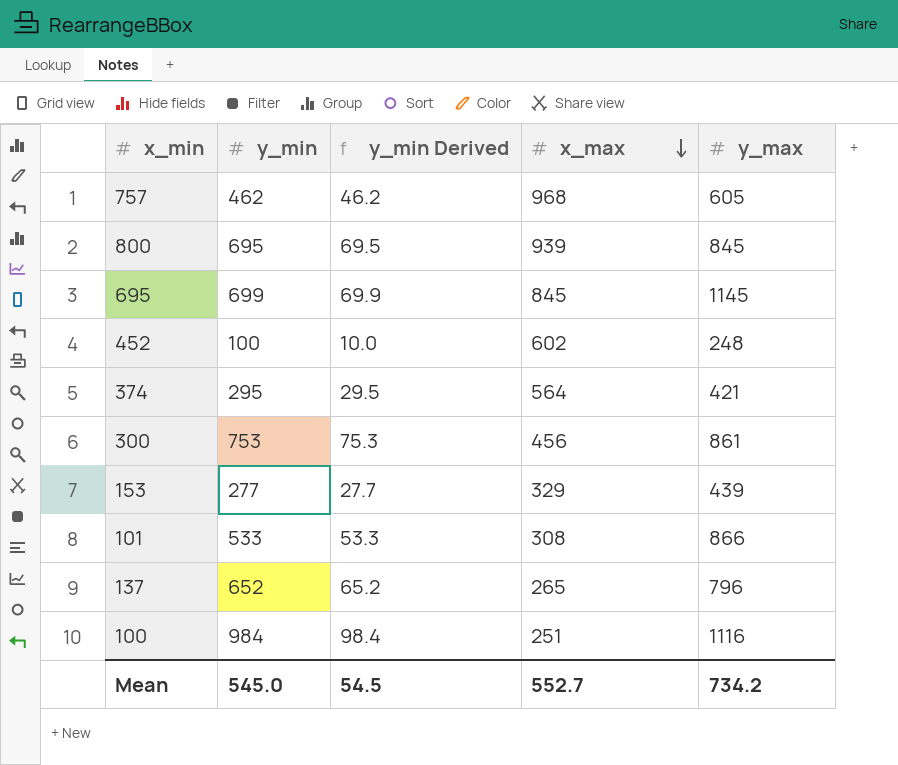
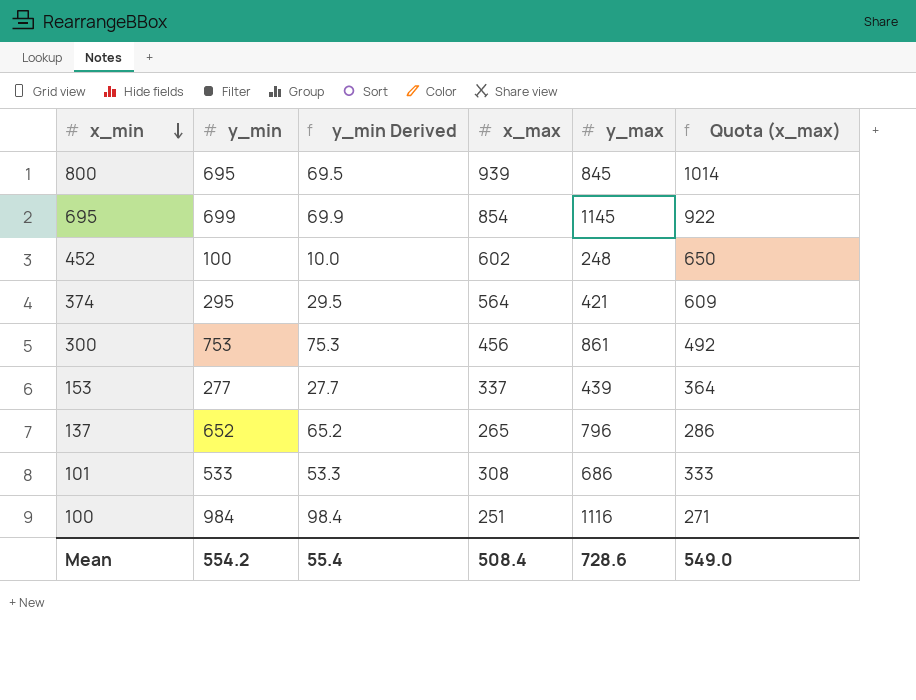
row order: x_max descending -> x_min descending
column Quota (x_max) | formula: none -> [x_max] * 1.08
row 757: 462 | 46.2 | 968 | 605 -> none
695 | x_max: 845 -> 854
153 | x_max: 329 -> 337
101 | y_max: 866 -> 686
Mean | y_min: 545.0 -> 554.2
Mean | y_min Derived: 54.5 -> 55.4
Mean | x_max: 552.7 -> 508.4
Mean | y_max: 734.2 -> 728.6

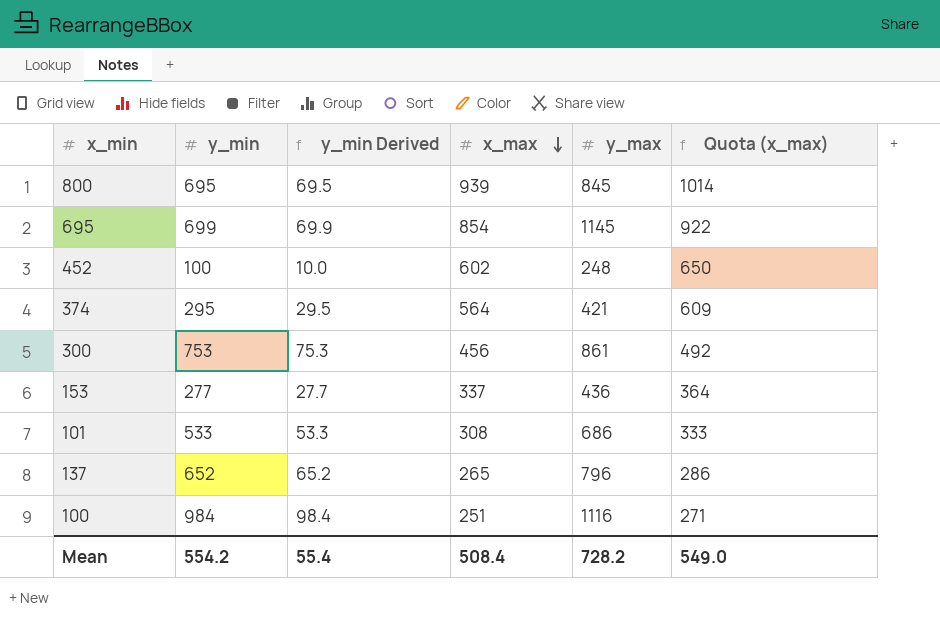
row order: x_min descending -> x_max descending
153 | y_max: 439 -> 436
Mean | y_max: 728.6 -> 728.2

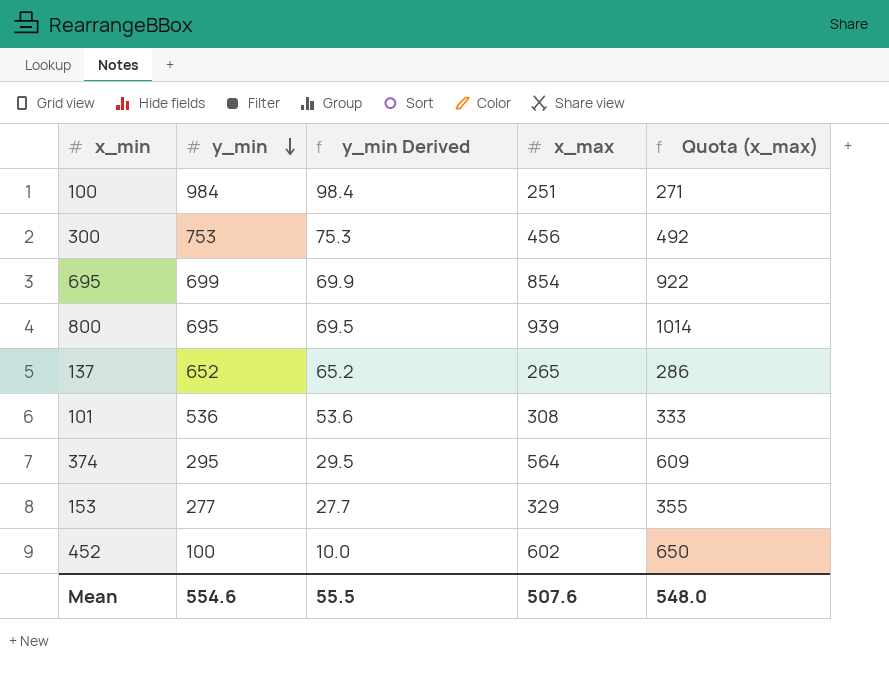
row order: x_max descending -> y_min descending
column y_max | position: 5 -> none
101 | y_min: 533 -> 536
101 | y_min Derived: 53.3 -> 53.6
153 | x_max: 337 -> 329
153 | Quota (x_max): 364 -> 355
Mean | y_min: 554.2 -> 554.6
Mean | y_min Derived: 55.4 -> 55.5
Mean | x_max: 508.4 -> 507.6
Mean | Quota (x_max): 549.0 -> 548.0

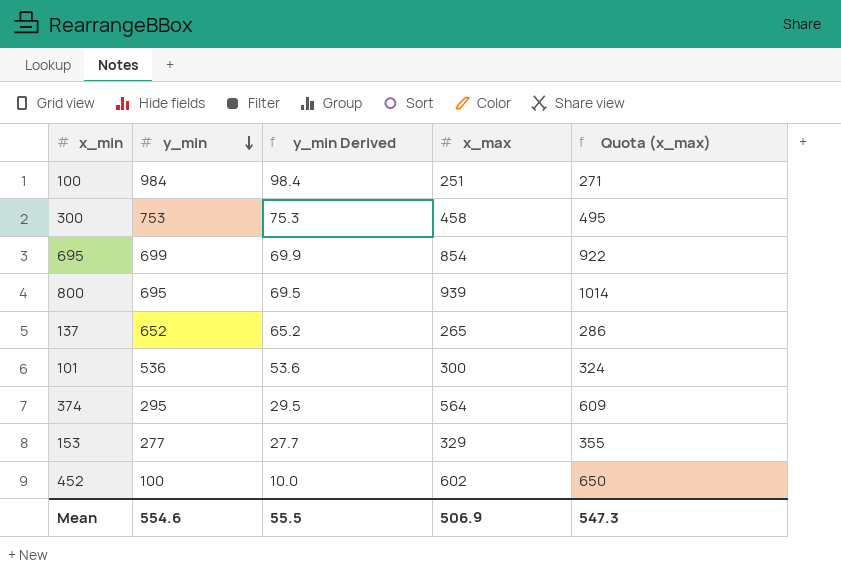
300 | x_max: 456 -> 458
300 | Quota (x_max): 492 -> 495
101 | x_max: 308 -> 300
101 | Quota (x_max): 333 -> 324
Mean | x_max: 507.6 -> 506.9
Mean | Quota (x_max): 548.0 -> 547.3

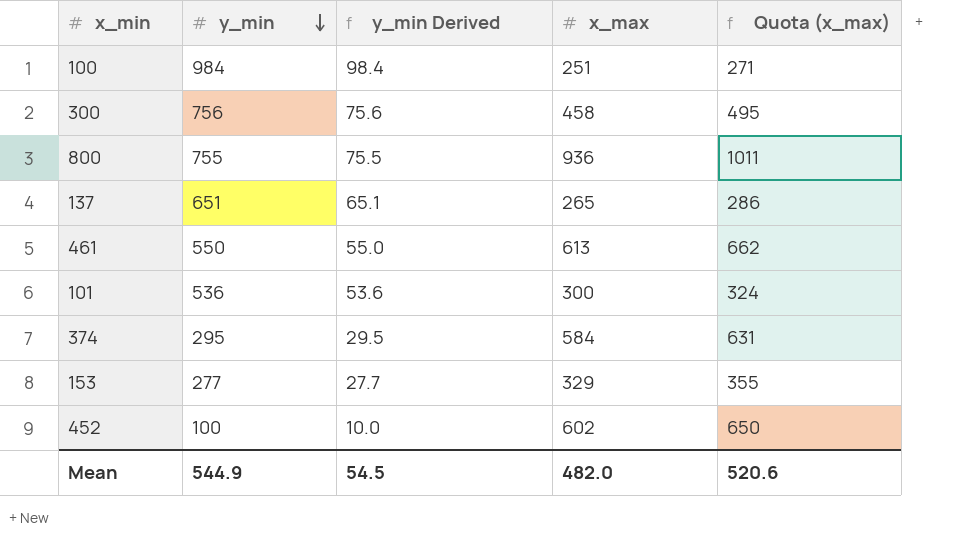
row 695: 699 | 69.9 | 854 | 922 -> none
300 | y_min: 753 -> 756
300 | y_min Derived: 75.3 -> 75.6
800 | y_min: 695 -> 755
800 | y_min Derived: 69.5 -> 75.5
800 | x_max: 939 -> 936
800 | Quota (x_max): 1014 -> 1011
137 | y_min: 652 -> 651
137 | y_min Derived: 65.2 -> 65.1
row 461: none -> 550 | 55.0 | 613 | 662
374 | x_max: 564 -> 584
374 | Quota (x_max): 609 -> 631
Mean | y_min: 554.6 -> 544.9
Mean | y_min Derived: 55.5 -> 54.5
Mean | x_max: 506.9 -> 482.0
Mean | Quota (x_max): 547.3 -> 520.6

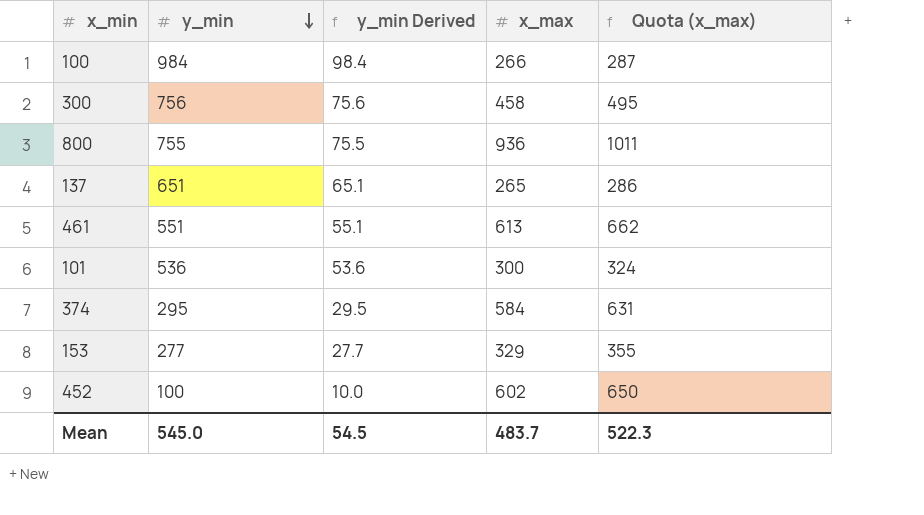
100 | x_max: 251 -> 266
100 | Quota (x_max): 271 -> 287
461 | y_min: 550 -> 551
461 | y_min Derived: 55.0 -> 55.1
Mean | y_min: 544.9 -> 545.0
Mean | x_max: 482.0 -> 483.7
Mean | Quota (x_max): 520.6 -> 522.3

